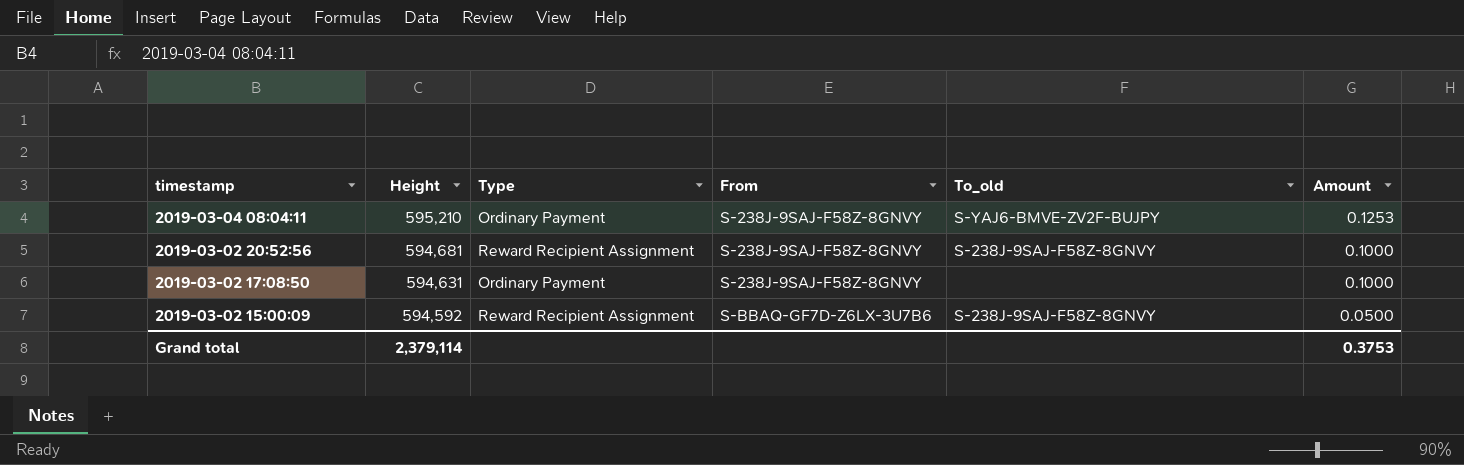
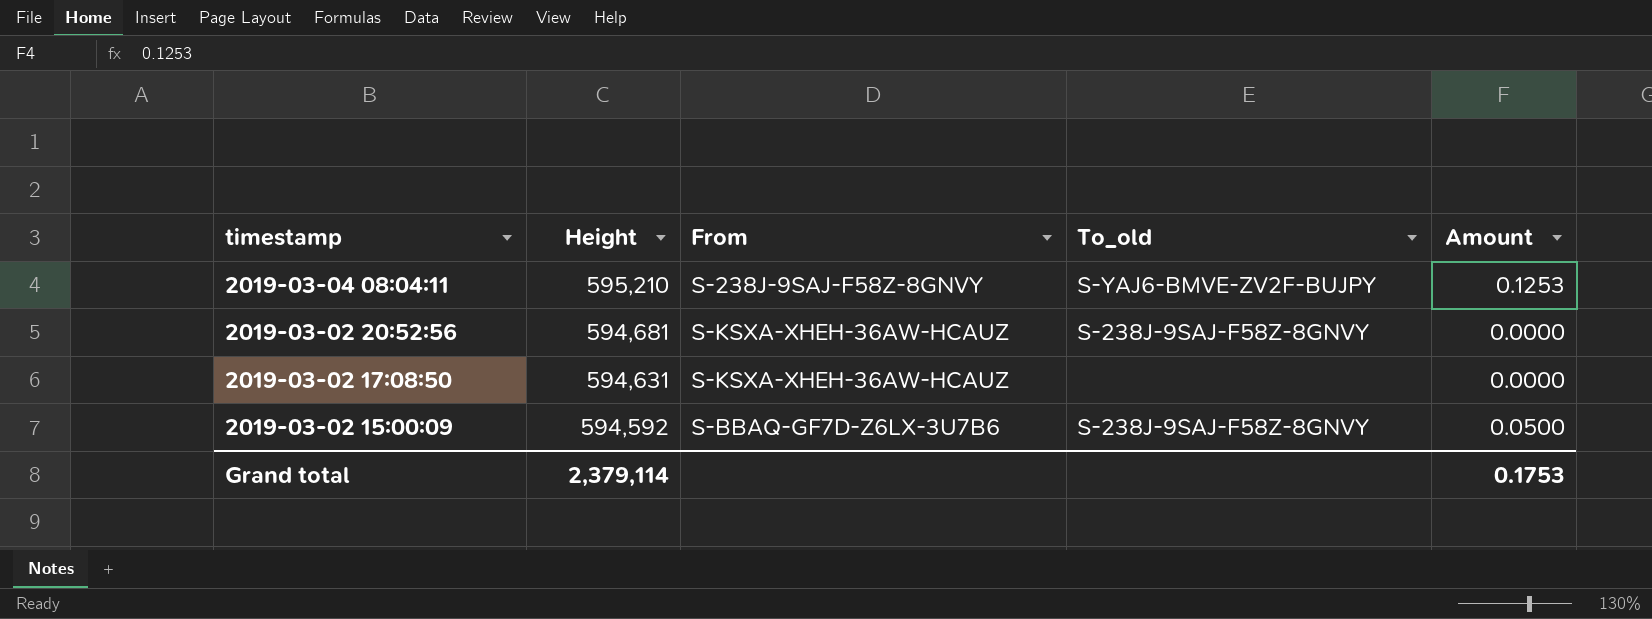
column Type | position: 3 -> none
2019-03-02 20:52:56 | From: S-238J-9SAJ-F58Z-8GNVY -> S-KSXA-XHEH-36AW-HCAUZ
2019-03-02 20:52:56 | Amount: 0.1000 -> 0.0000
2019-03-02 17:08:50 | From: S-238J-9SAJ-F58Z-8GNVY -> S-KSXA-XHEH-36AW-HCAUZ
2019-03-02 17:08:50 | Amount: 0.1000 -> 0.0000
Grand total | Amount: 0.3753 -> 0.1753

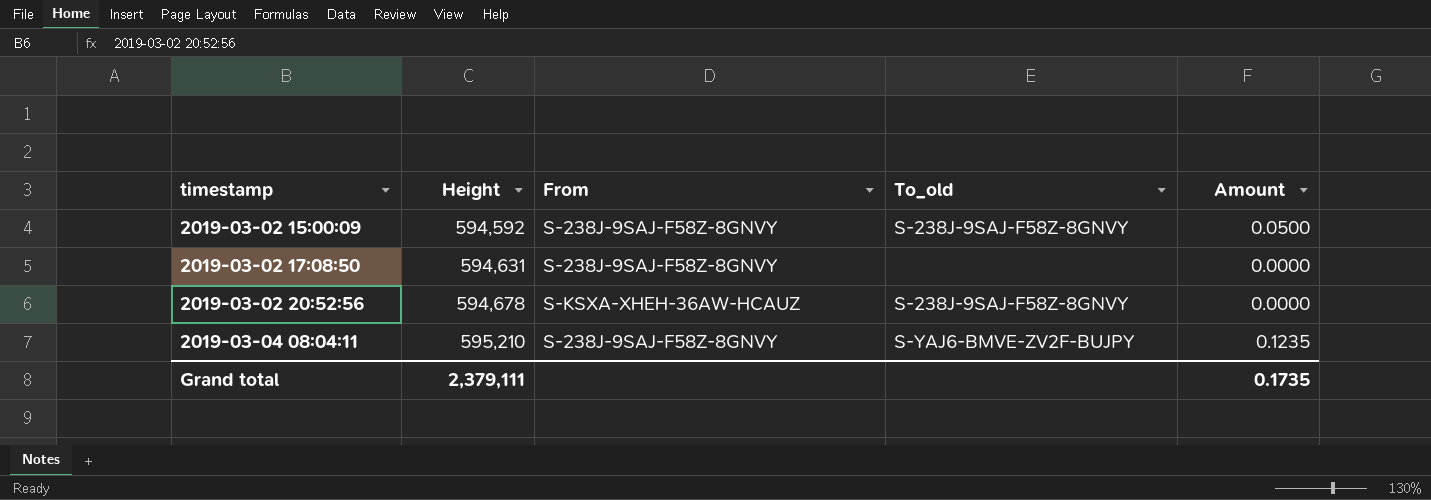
row order: timestamp descending -> timestamp ascending
2019-03-02 15:00:09 | From: S-BBAQ-GF7D-Z6LX-3U7B6 -> S-238J-9SAJ-F58Z-8GNVY
2019-03-02 17:08:50 | From: S-KSXA-XHEH-36AW-HCAUZ -> S-238J-9SAJ-F58Z-8GNVY
2019-03-02 20:52:56 | Height: 594,681 -> 594,678
2019-03-04 08:04:11 | Amount: 0.1253 -> 0.1235
Grand total | Height: 2,379,114 -> 2,379,111
Grand total | Amount: 0.1753 -> 0.1735

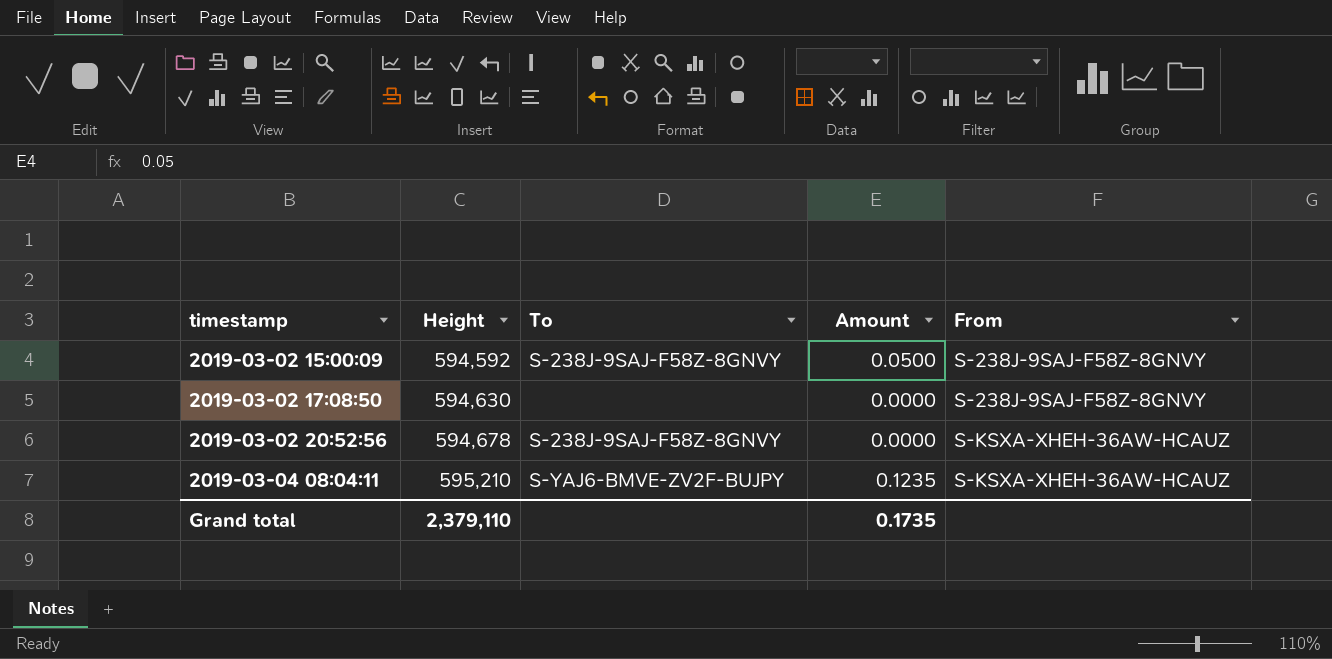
column name: To_old -> To
column From | position: 3 -> 5
2019-03-02 17:08:50 | Height: 594,631 -> 594,630
2019-03-04 08:04:11 | From: S-238J-9SAJ-F58Z-8GNVY -> S-KSXA-XHEH-36AW-HCAUZ
Grand total | Height: 2,379,111 -> 2,379,110

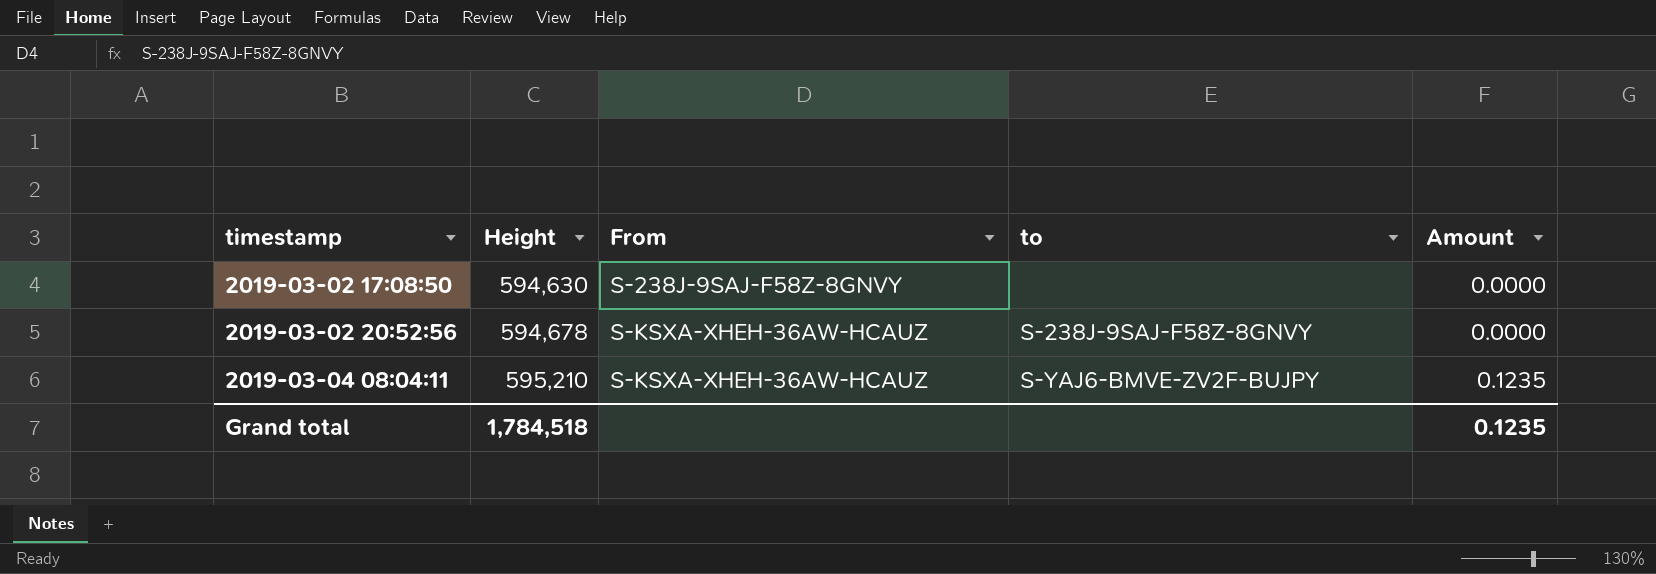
column From | position: 5 -> 3
column name: To -> to
row 2019-03-02 15:00:09: 594,592 | S-238J-9SAJ-F58Z-8GNVY | 0.0500 | S-238J-9SAJ-F58Z-8GNVY -> none
Grand total | Height: 2,379,110 -> 1,784,518
Grand total | Amount: 0.1735 -> 0.1235

